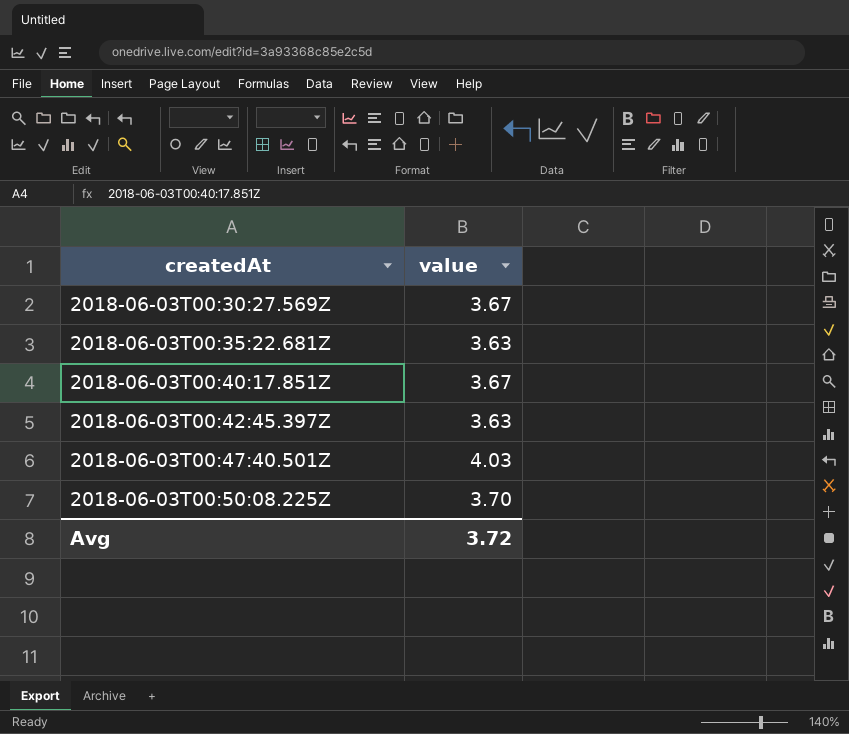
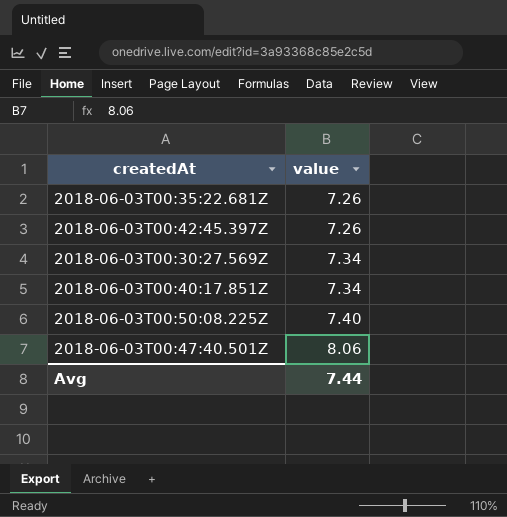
row order: createdAt ascending -> value ascending
2018-06-03T00:35:22.681Z | value: 3.63 -> 7.26
2018-06-03T00:42:45.397Z | value: 3.63 -> 7.26
2018-06-03T00:30:27.569Z | value: 3.67 -> 7.34
2018-06-03T00:40:17.851Z | value: 3.67 -> 7.34
2018-06-03T00:50:08.225Z | value: 3.70 -> 7.40
2018-06-03T00:47:40.501Z | value: 4.03 -> 8.06
Avg | value: 3.72 -> 7.44

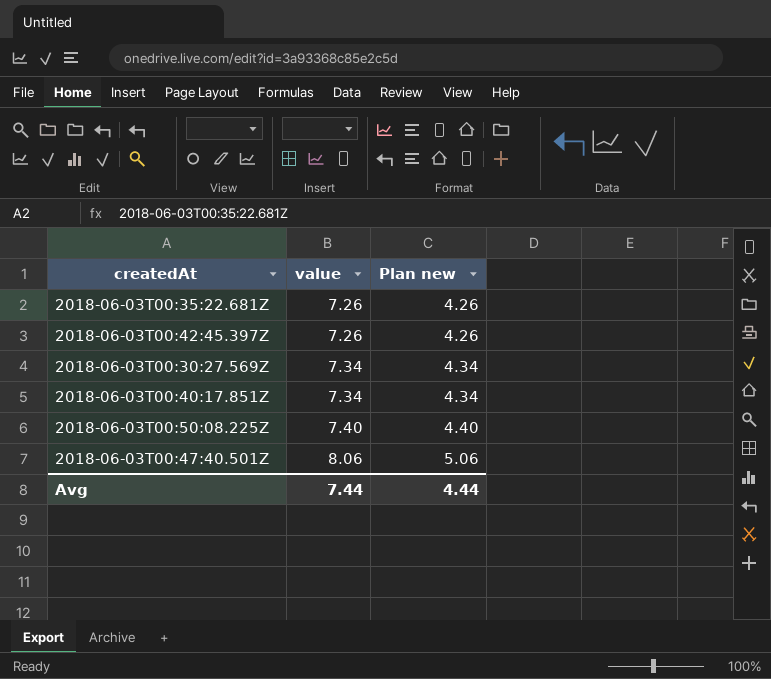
column Plan new | formula: none -> [value] - 3

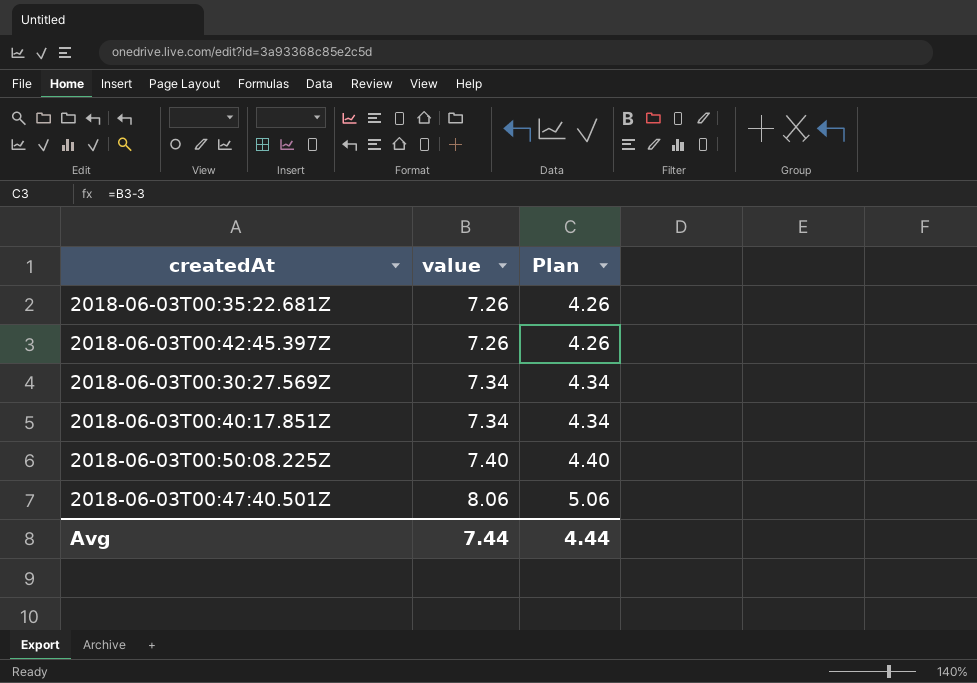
column name: Plan new -> Plan

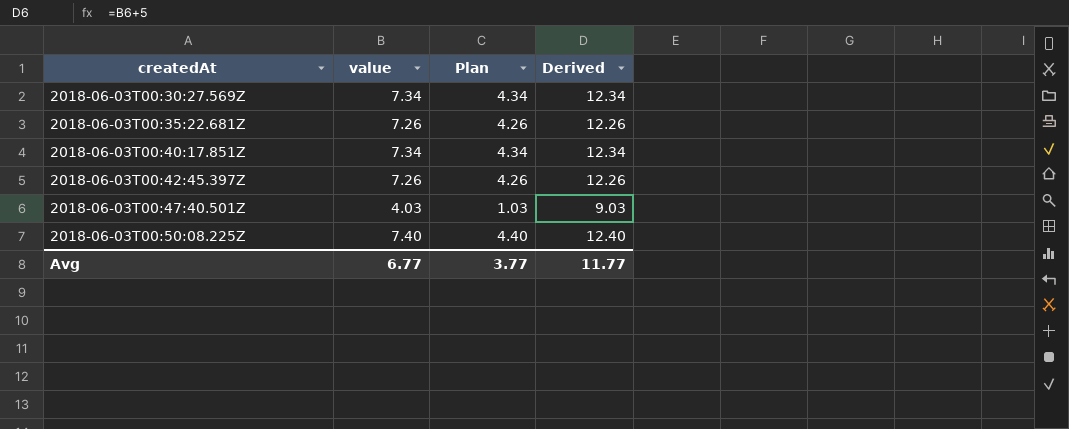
row order: value ascending -> createdAt ascending
column Derived | formula: none -> [value] + 5
2018-06-03T00:47:40.501Z | value: 8.06 -> 4.03
2018-06-03T00:47:40.501Z | Plan: 5.06 -> 1.03
Avg | value: 7.44 -> 6.77
Avg | Plan: 4.44 -> 3.77

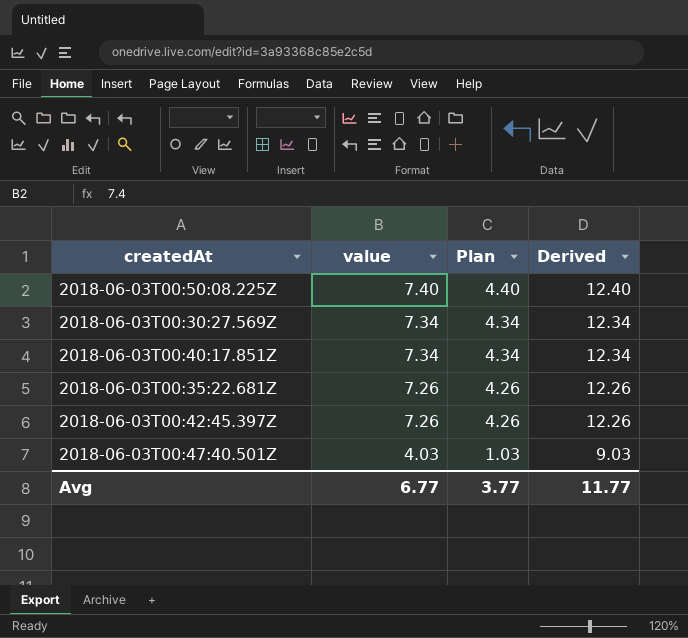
row order: createdAt ascending -> value descending

